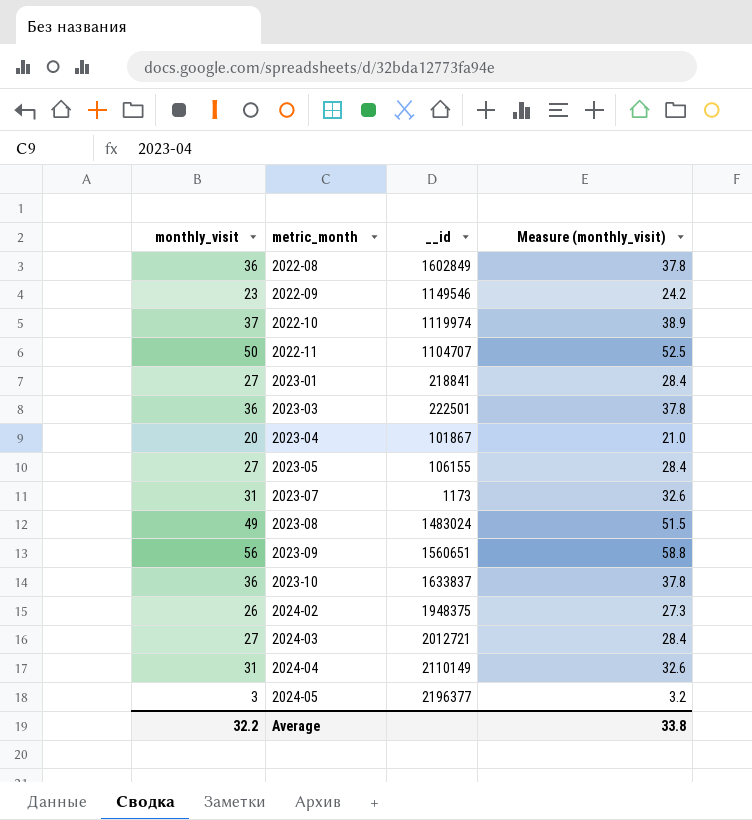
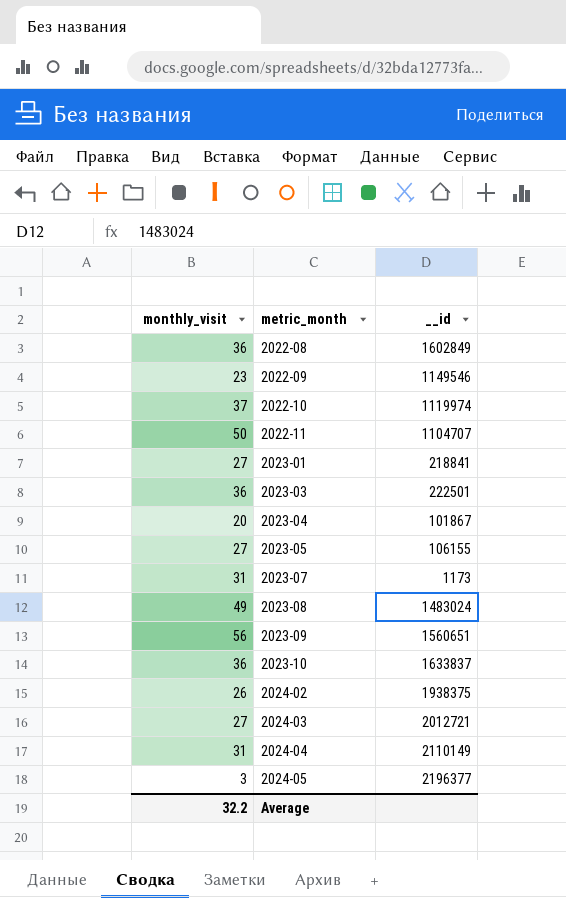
column Measure (monthly_visit) | formula: [monthly_visit] * 1.05 -> none
2024-02 | __id: 1948375 -> 1938375

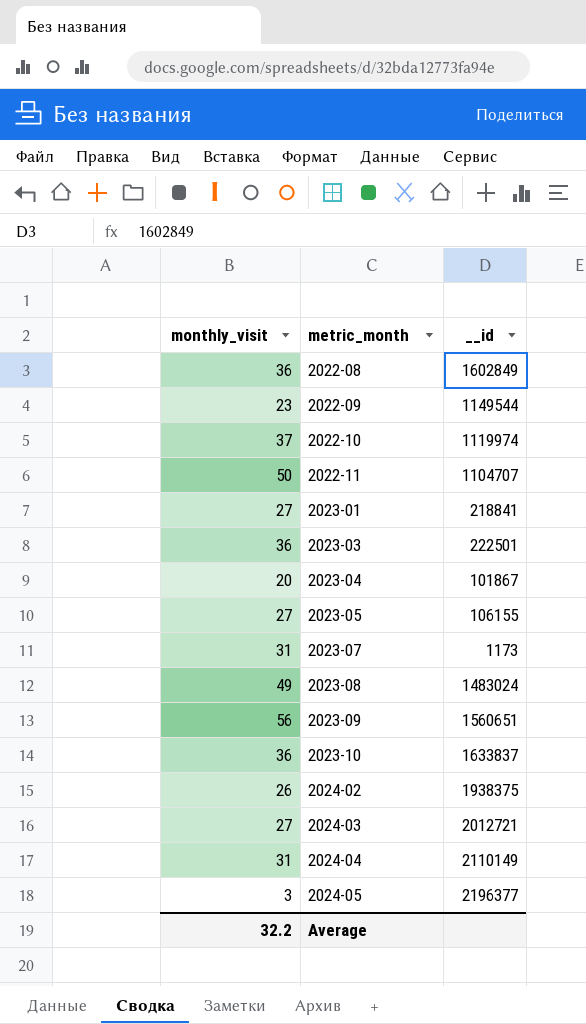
2022-09 | __id: 1149546 -> 1149544

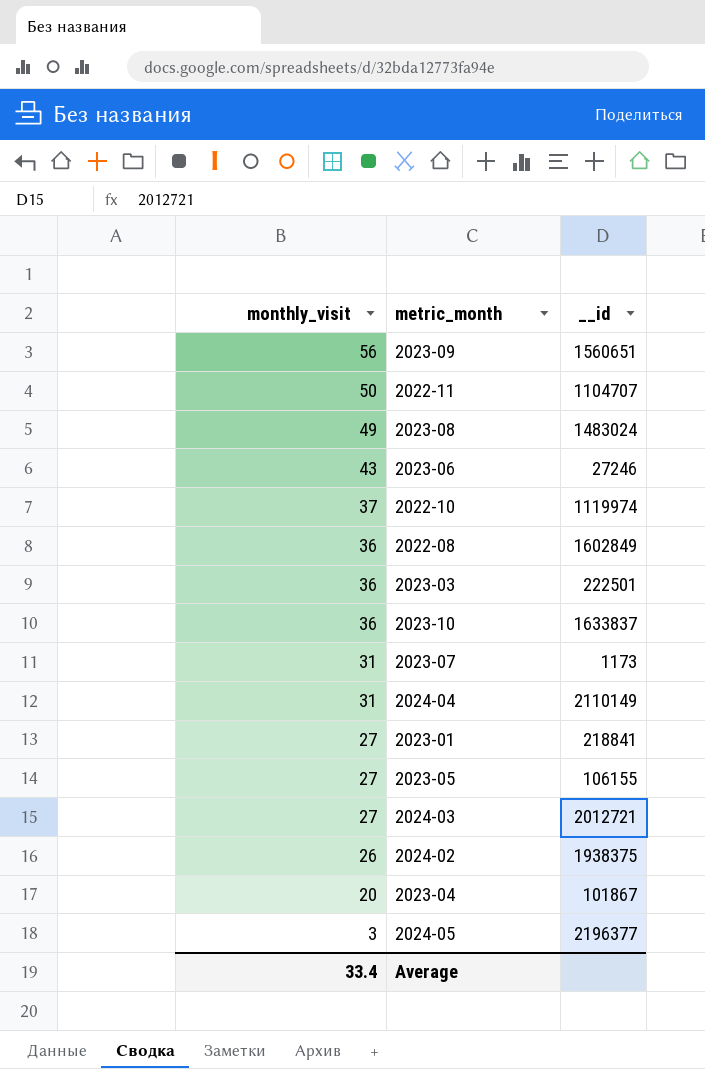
row order: metric_month ascending -> monthly_visit descending
row 2022-09: 23 | 1149544 -> none
row 2023-06: none -> 43 | 27246
Average | monthly_visit: 32.2 -> 33.4

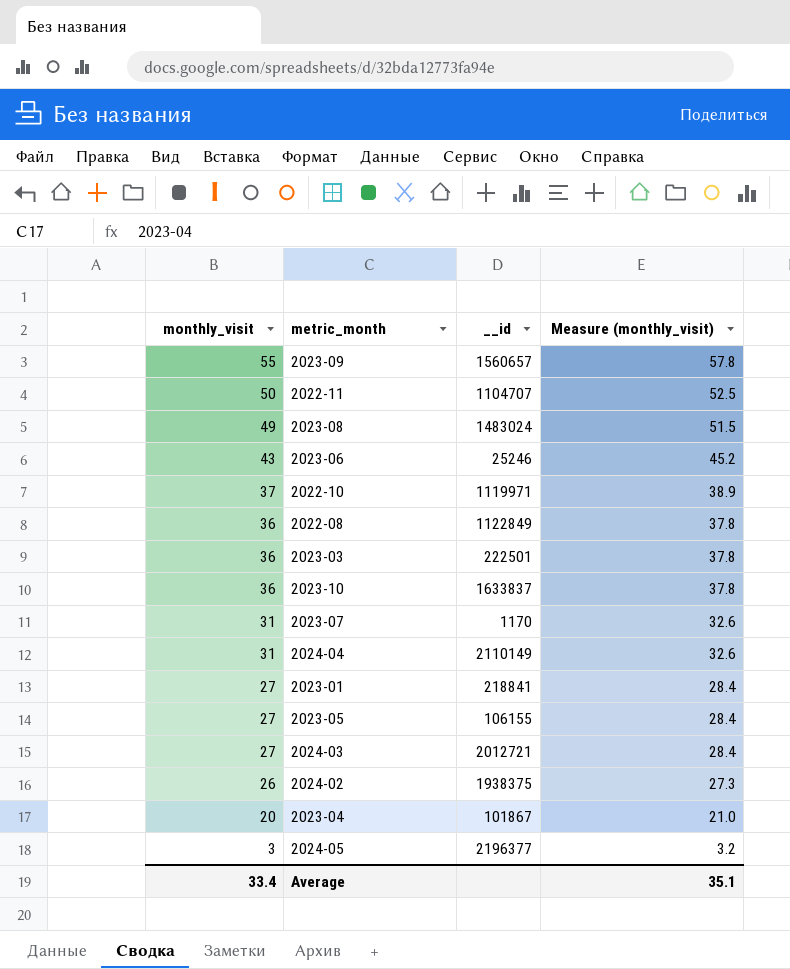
column Measure (monthly_visit) | formula: none -> [monthly_visit] * 1.05
2023-09 | monthly_visit: 56 -> 55
2023-09 | __id: 1560651 -> 1560657
2023-06 | __id: 27246 -> 25246
2022-10 | __id: 1119974 -> 1119971
2022-08 | __id: 1602849 -> 1122849
2023-07 | __id: 1173 -> 1170

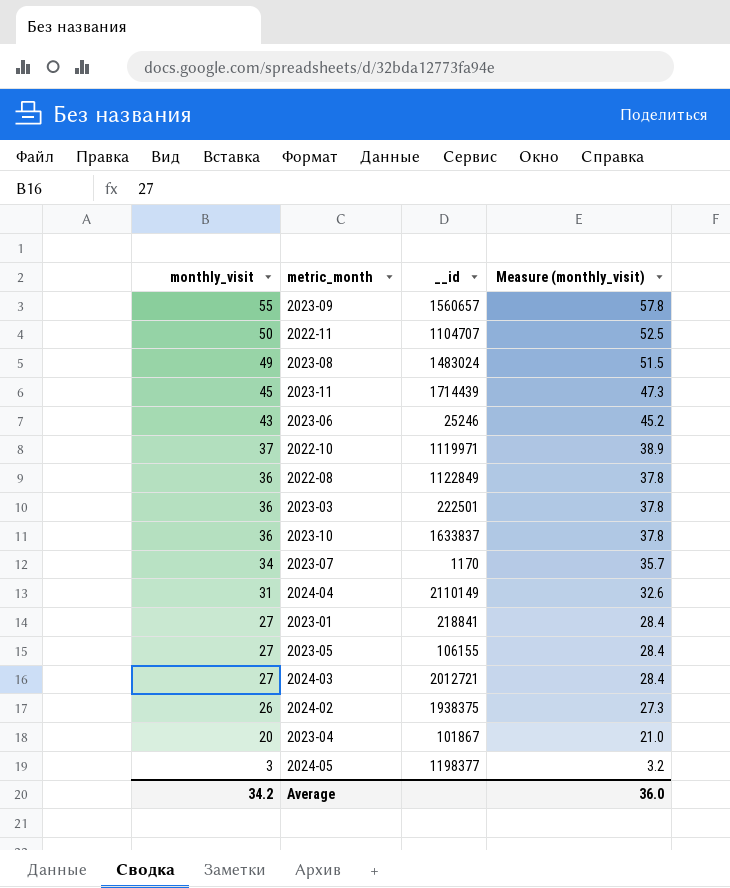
row 2023-11: none -> 45 | 1714439 | 47.3
2023-07 | monthly_visit: 31 -> 34
2023-07 | Measure (monthly_visit): 32.6 -> 35.7
2024-05 | __id: 2196377 -> 1198377
Average | monthly_visit: 33.4 -> 34.2
Average | Measure (monthly_visit): 35.1 -> 36.0

